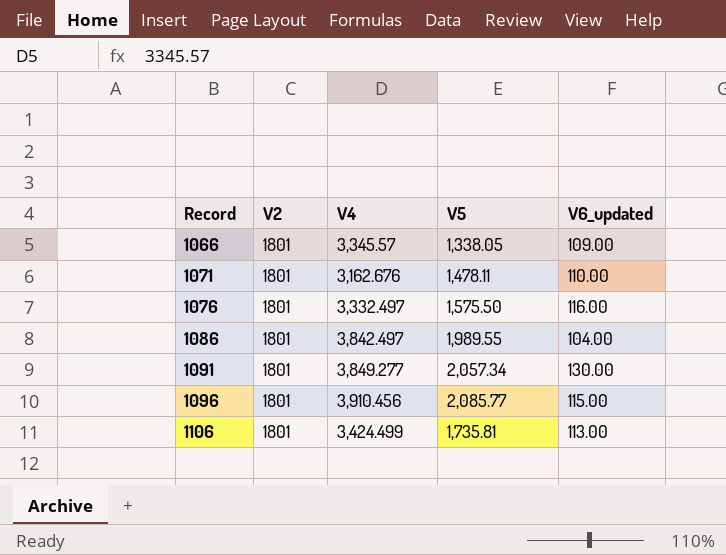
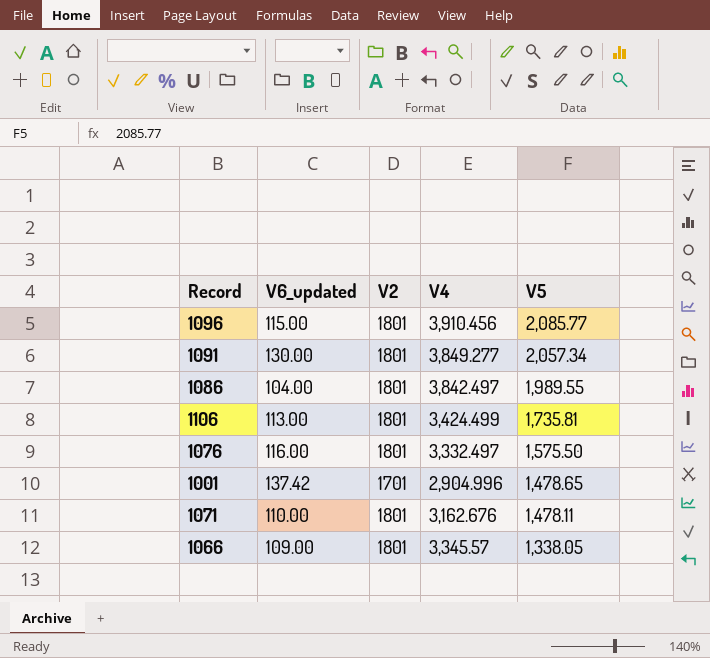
row order: Record ascending -> V5 descending
column V6_updated | position: 5 -> 2
row 1001: none -> 137.42 | 1701 | 2,904.996 | 1,478.65

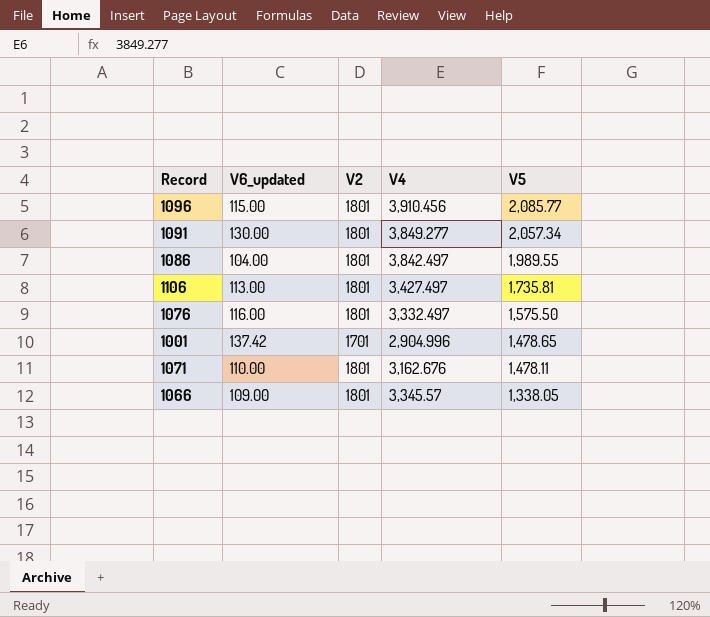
1106 | V4: 3,424.499 -> 3,427.497

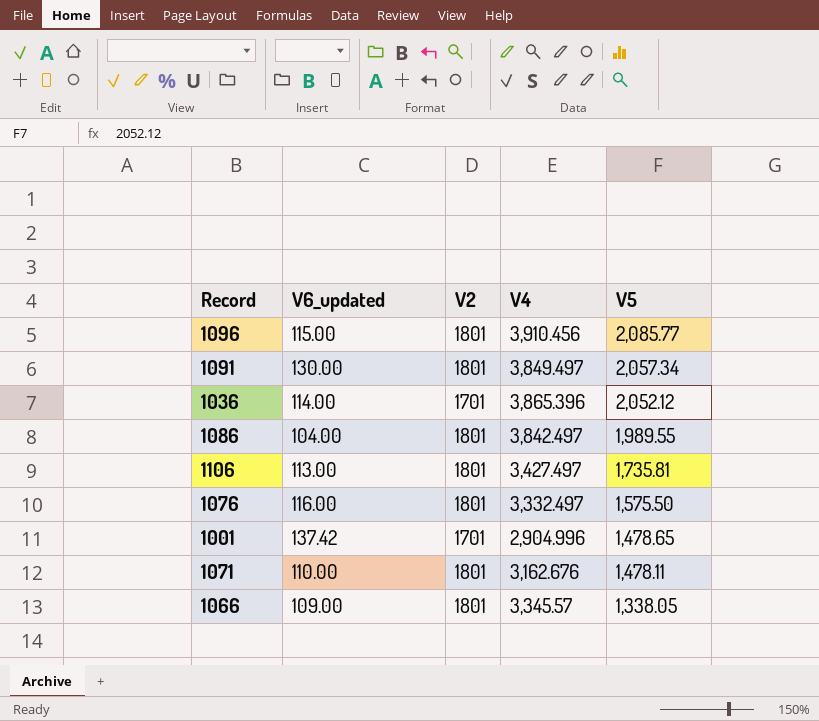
1091 | V4: 3,849.277 -> 3,849.497
row 1036: none -> 114.00 | 1701 | 3,865.396 | 2,052.12

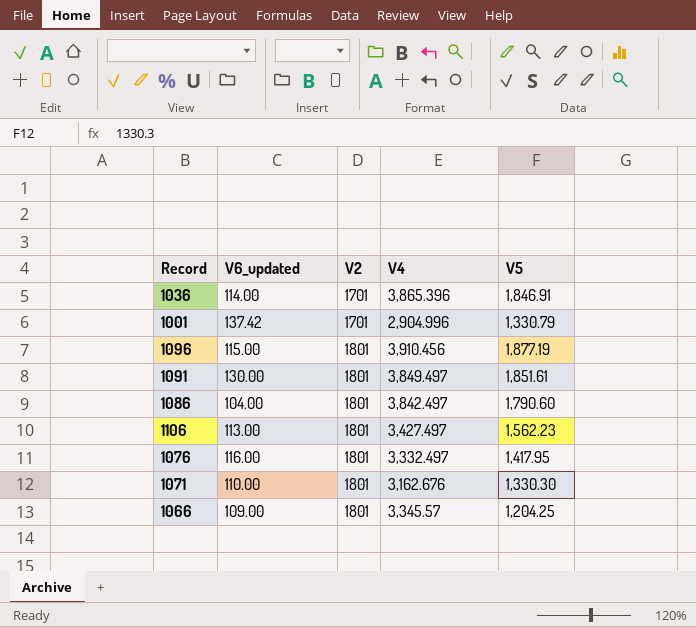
row order: V5 descending -> V2 ascending
1036 | V5: 2,052.12 -> 1,846.91
1001 | V5: 1,478.65 -> 1,330.79
1096 | V5: 2,085.77 -> 1,877.19
1091 | V5: 2,057.34 -> 1,851.61
1086 | V5: 1,989.55 -> 1,790.60
1106 | V5: 1,735.81 -> 1,562.23
1076 | V5: 1,575.50 -> 1,417.95
1071 | V5: 1,478.11 -> 1,330.30
1066 | V5: 1,338.05 -> 1,204.25

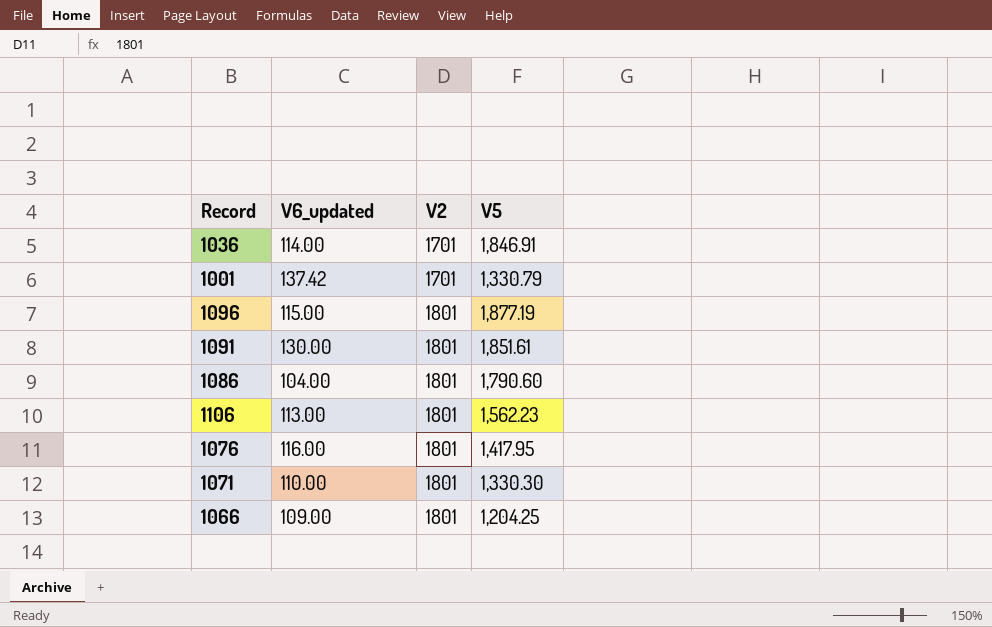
column V4 | position: 4 -> none

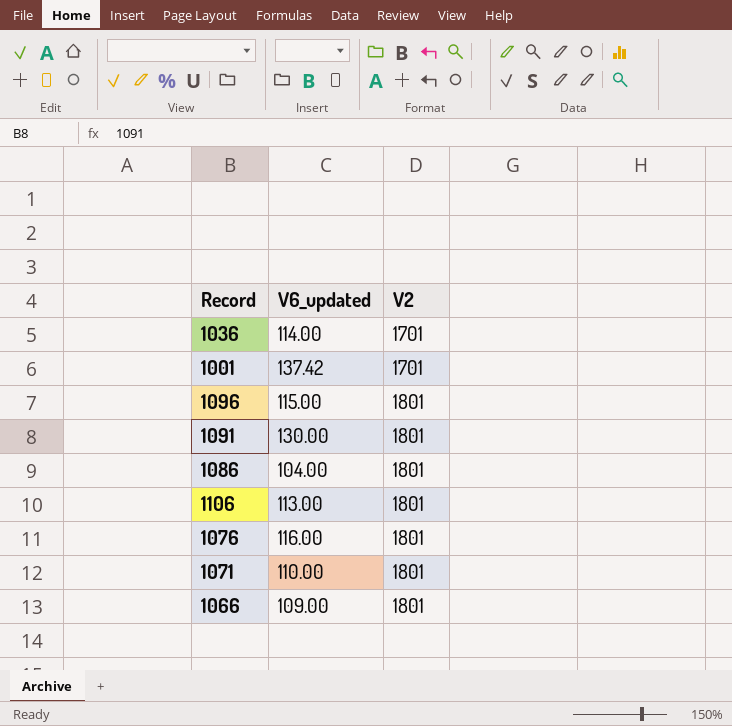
column V5 | position: 4 -> none

